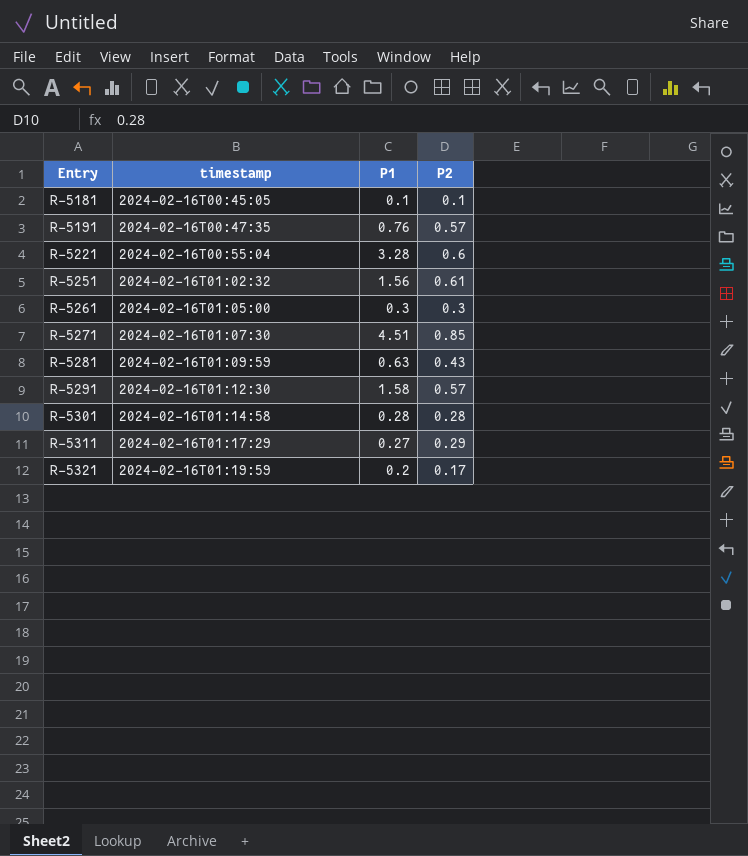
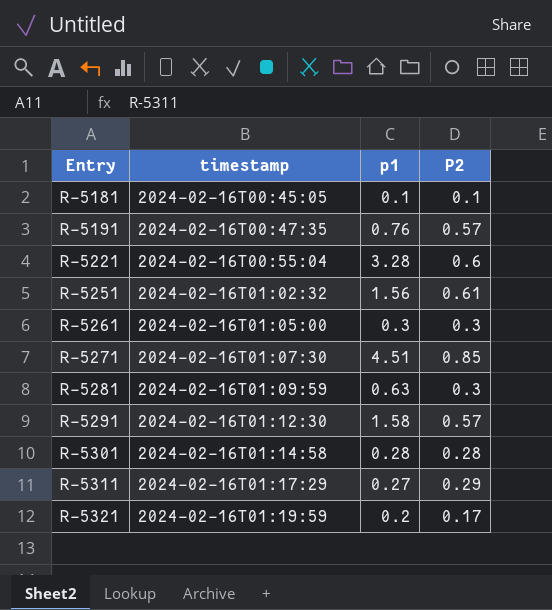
column name: P1 -> p1
R-5281 | P2: 0.43 -> 0.3

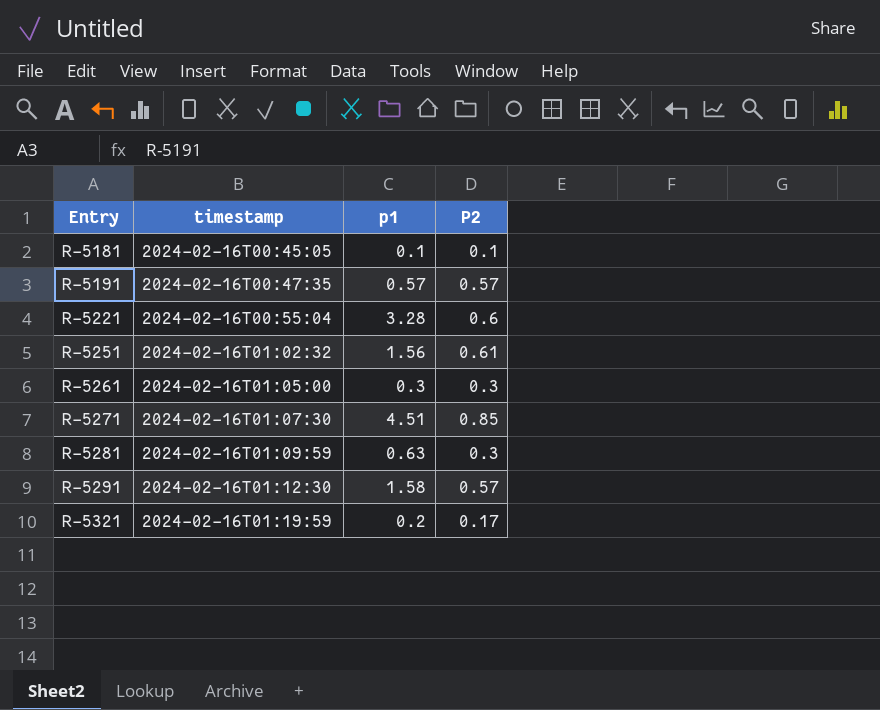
row R-5301: 2024-02-16T01:14:58 | 0.28 | 0.28 -> none
row R-5311: 2024-02-16T01:17:29 | 0.27 | 0.29 -> none
R-5191 | p1: 0.76 -> 0.57

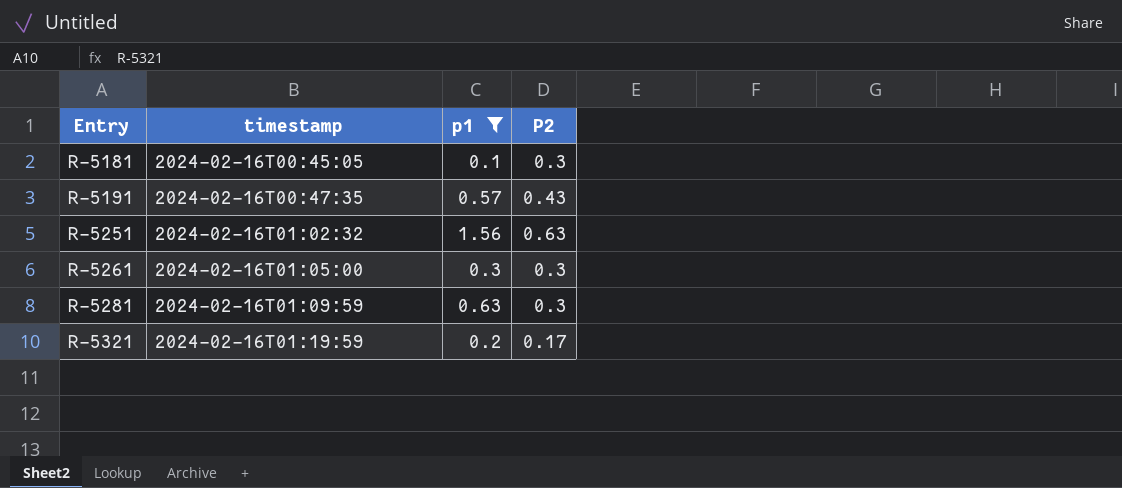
filter: none -> p1 <= 1.56
R-5181 | P2: 0.1 -> 0.3
R-5191 | P2: 0.57 -> 0.43
R-5251 | P2: 0.61 -> 0.63

